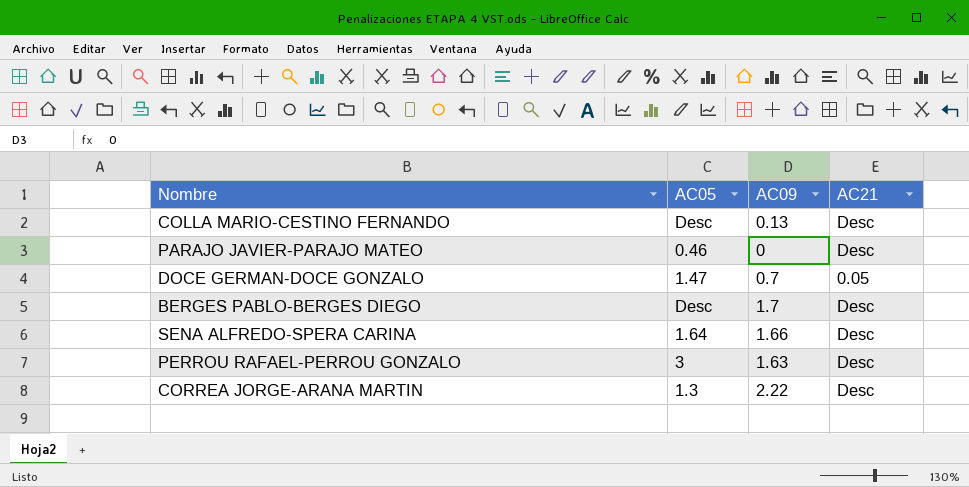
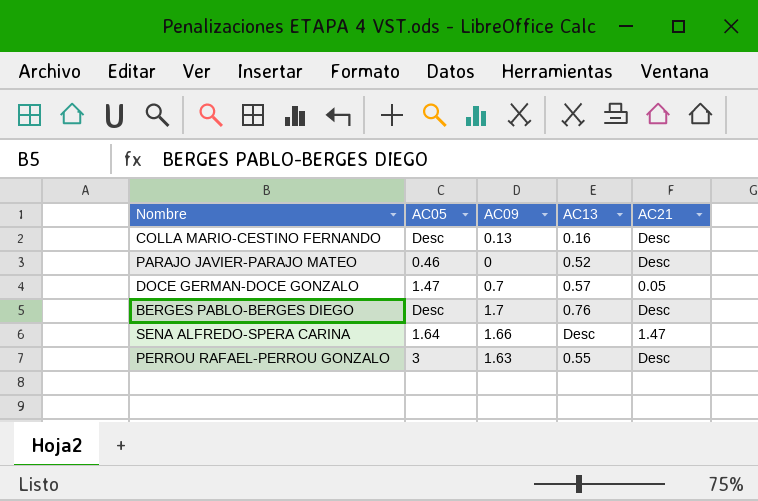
column AC13 | position: none -> 4
row CORREA JORGE-ARANA MARTIN: 1.3 | 2.22 | Desc -> none
SENA ALFREDO-SPERA CARINA | AC21: Desc -> 1.47

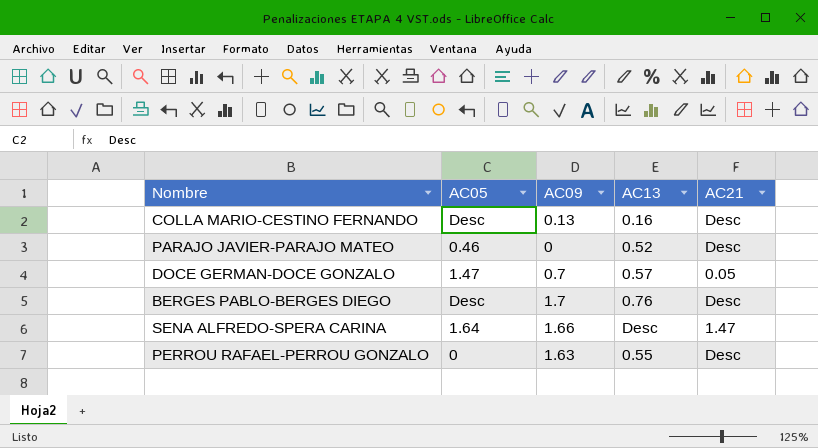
PERROU RAFAEL-PERROU GONZALO | AC05: 3 -> 0

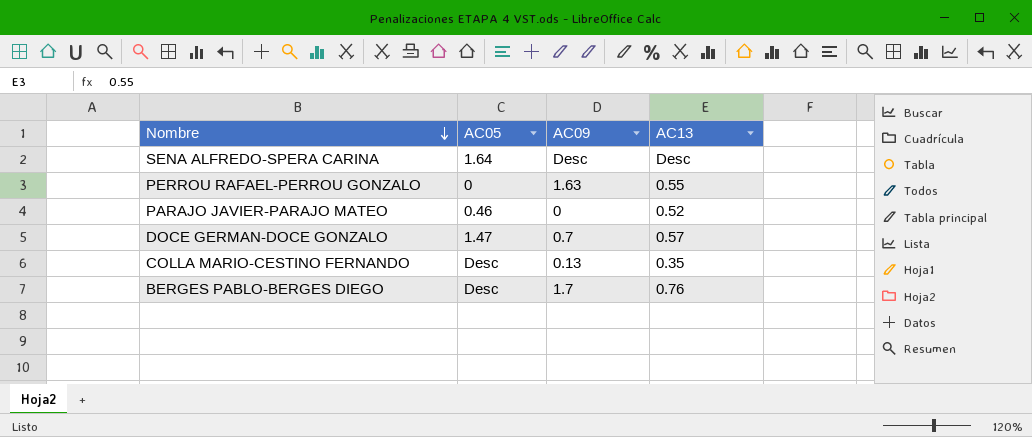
row order: none -> Nombre descending
column AC21 | position: 5 -> none
SENA ALFREDO-SPERA CARINA | AC09: 1.66 -> Desc
COLLA MARIO-CESTINO FERNANDO | AC13: 0.16 -> 0.35

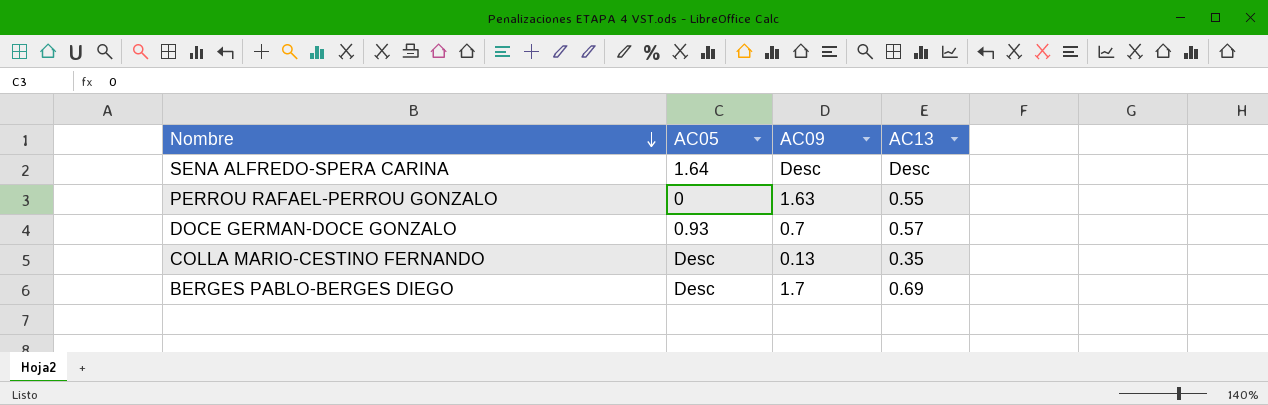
row PARAJO JAVIER-PARAJO MATEO: 0.46 | 0 | 0.52 -> none
DOCE GERMAN-DOCE GONZALO | AC05: 1.47 -> 0.93
BERGES PABLO-BERGES DIEGO | AC13: 0.76 -> 0.69

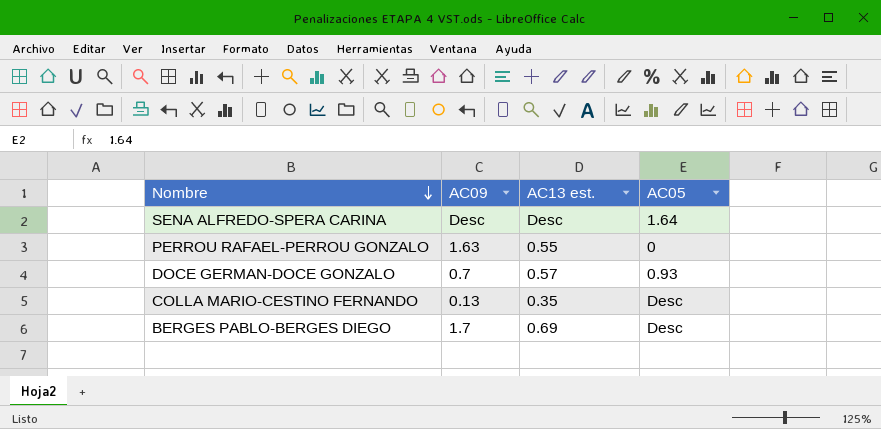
column name: AC13 -> AC13 est.
column AC05 | position: 2 -> 4

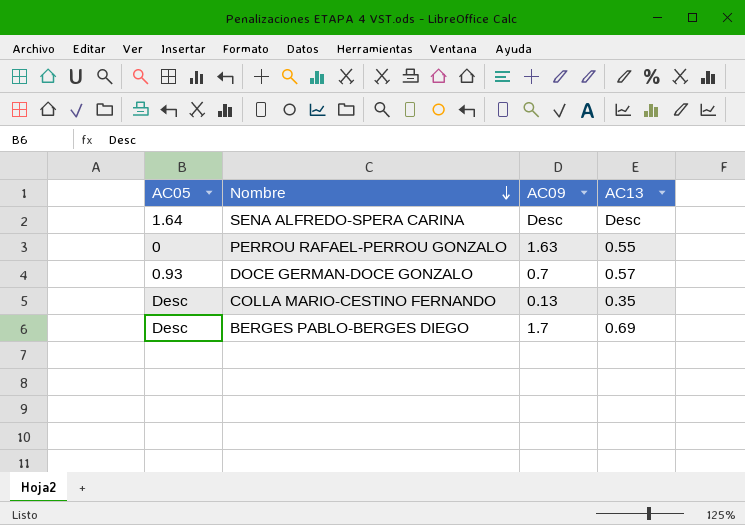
column AC05 | position: 4 -> 1
column name: AC13 est. -> AC13

